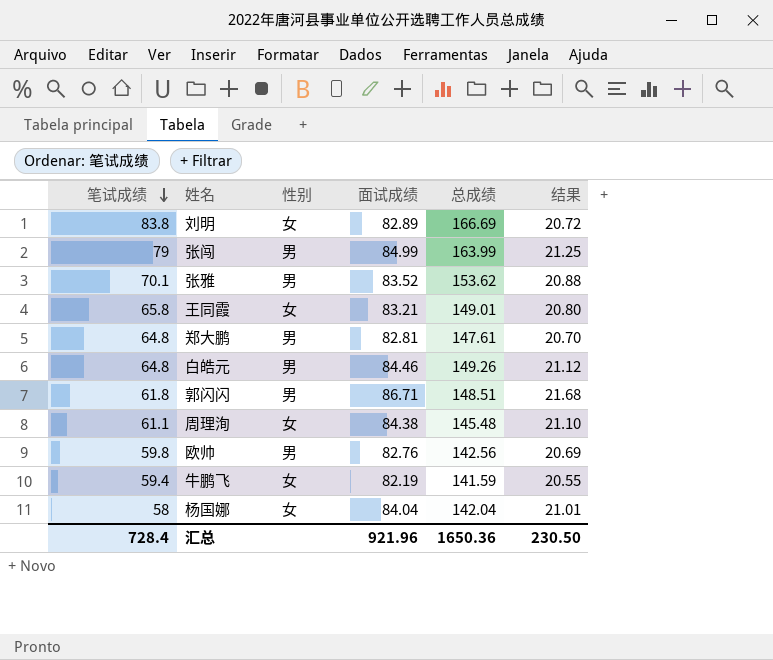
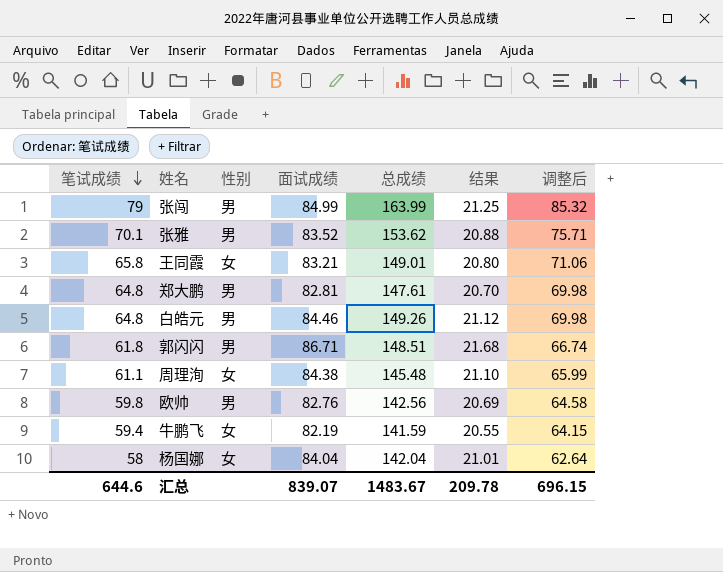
column 调整后 | formula: none -> [笔试成绩] * 1.08
row 刘明: 83.8 | 女 | 82.89 | 166.69 | 20.72 -> none
汇总 | 笔试成绩: 728.4 -> 644.6
汇总 | 面试成绩: 921.96 -> 839.07
汇总 | 总成绩: 1650.36 -> 1483.67
汇总 | 结果: 230.50 -> 209.78

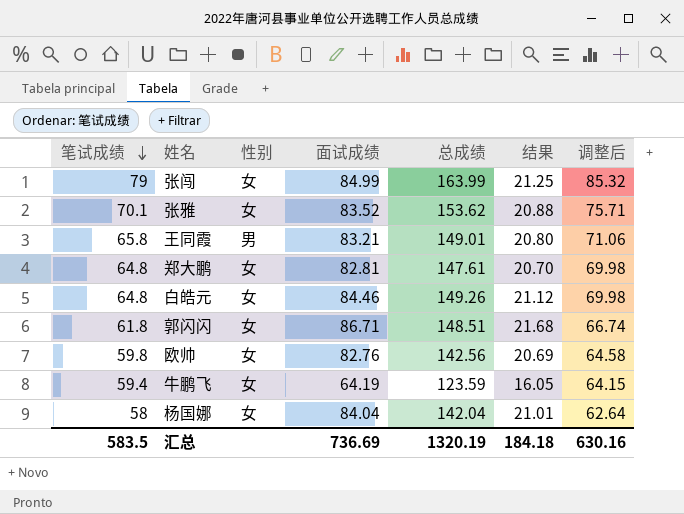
row 周理洵: 61.1 | 女 | 84.38 | 145.48 | 21.10 | 65.99 -> none
张闯 | 性别: 男 -> 女
张雅 | 性别: 男 -> 女
王同霞 | 性别: 女 -> 男
郑大鹏 | 性别: 男 -> 女
白皓元 | 性别: 男 -> 女
郭闪闪 | 性别: 男 -> 女
欧帅 | 性别: 男 -> 女
牛鹏飞 | 面试成绩: 82.19 -> 64.19
牛鹏飞 | 总成绩: 141.59 -> 123.59
牛鹏飞 | 结果: 20.55 -> 16.05
汇总 | 笔试成绩: 644.6 -> 583.5
汇总 | 面试成绩: 839.07 -> 736.69
汇总 | 总成绩: 1483.67 -> 1320.19
汇总 | 结果: 209.78 -> 184.18
汇总 | 调整后: 696.15 -> 630.16

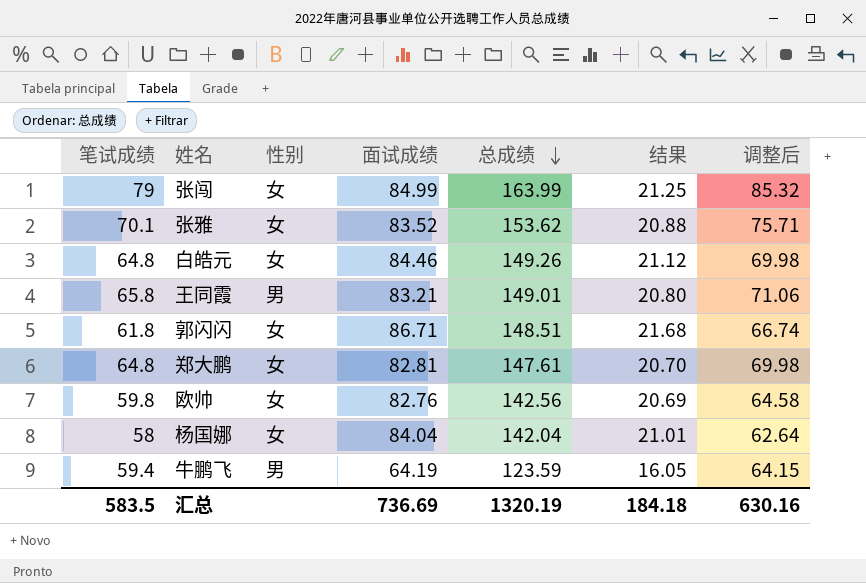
row order: 笔试成绩 descending -> 总成绩 descending
牛鹏飞 | 性别: 女 -> 男

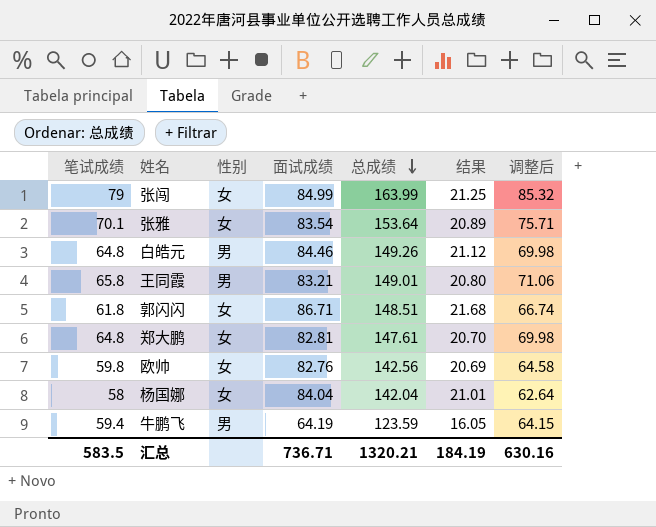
张雅 | 面试成绩: 83.52 -> 83.54
张雅 | 总成绩: 153.62 -> 153.64
张雅 | 结果: 20.88 -> 20.89
白皓元 | 性别: 女 -> 男
汇总 | 面试成绩: 736.69 -> 736.71
汇总 | 总成绩: 1320.19 -> 1320.21
汇总 | 结果: 184.18 -> 184.19

